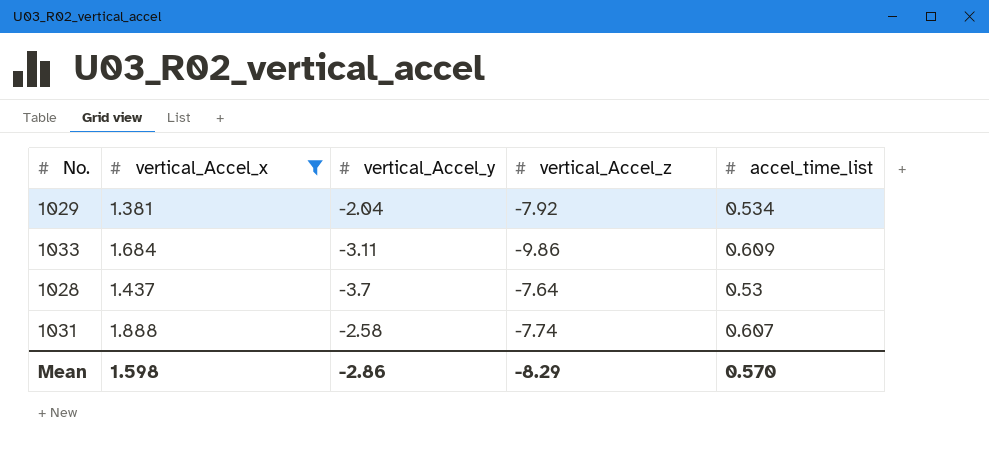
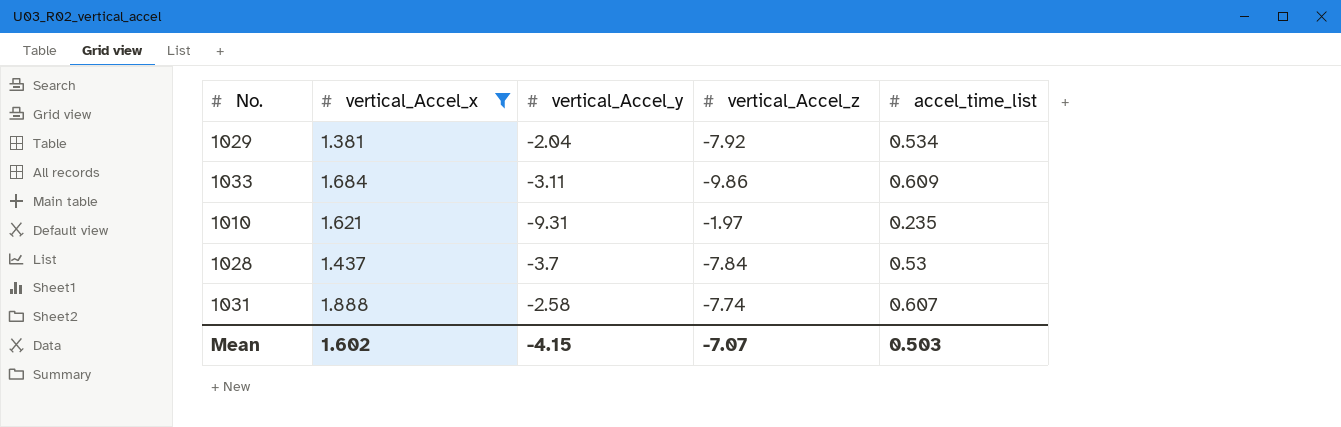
row 1010: none -> 1.621 | -9.31 | -1.97 | 0.235
1028 | vertical_Accel_z: -7.64 -> -7.84
Mean | vertical_Accel_x: 1.598 -> 1.602
Mean | vertical_Accel_y: -2.86 -> -4.15
Mean | vertical_Accel_z: -8.29 -> -7.07
Mean | accel_time_list: 0.570 -> 0.503

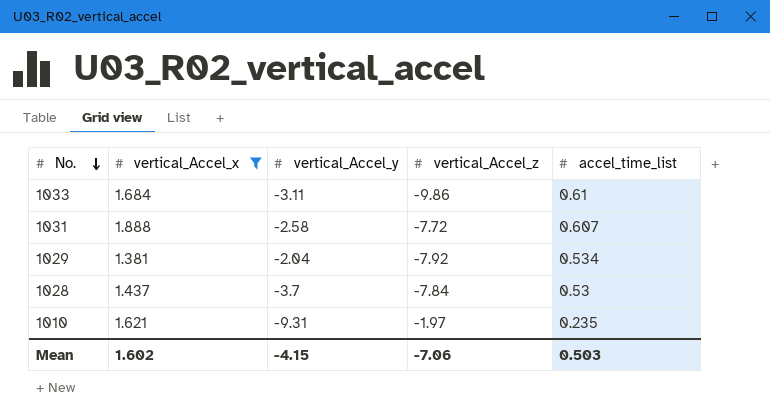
row order: none -> No. descending
1033 | accel_time_list: 0.609 -> 0.61
1031 | vertical_Accel_z: -7.74 -> -7.72
Mean | vertical_Accel_z: -7.07 -> -7.06

